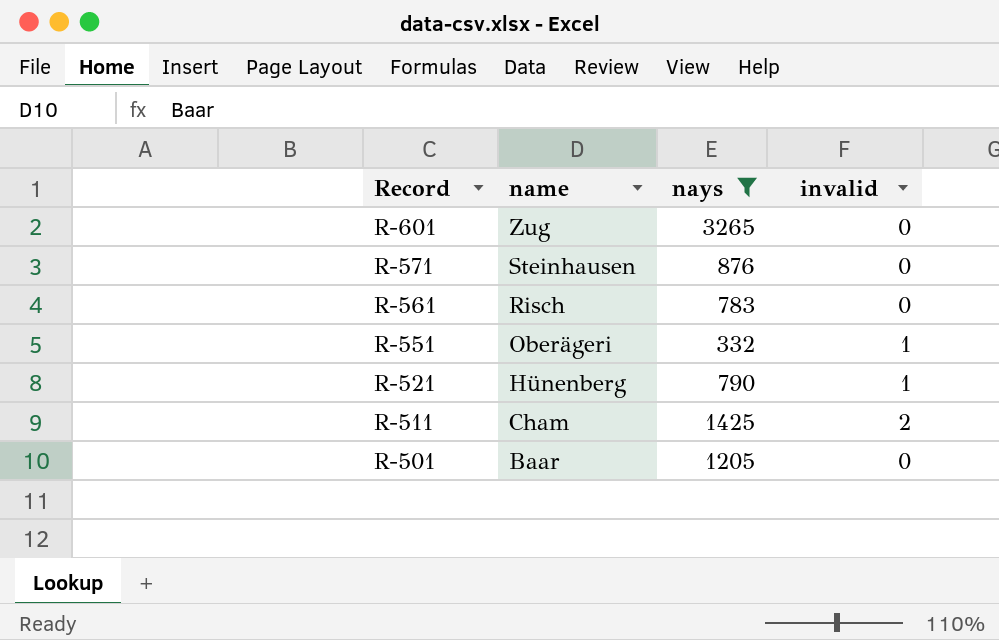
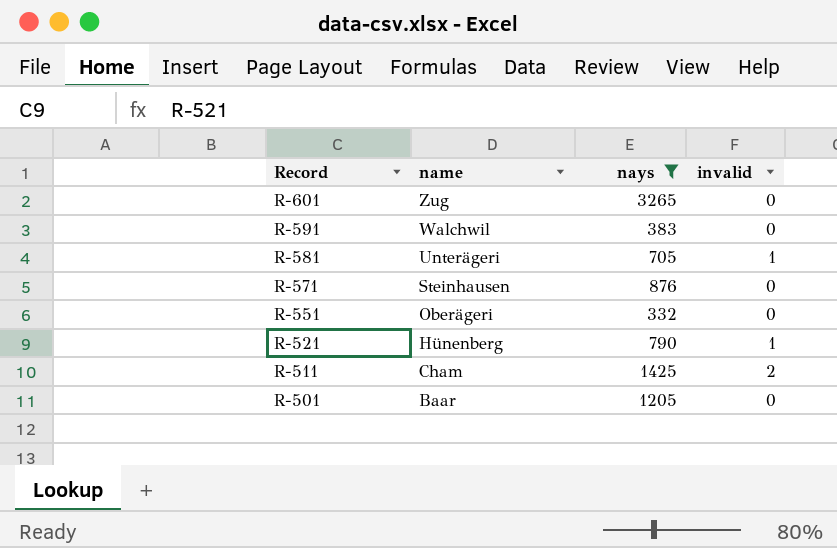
row R-561: Risch | 783 | 0 -> none
row R-591: none -> Walchwil | 383 | 0
row R-581: none -> Unterägeri | 705 | 1
R-551 | invalid: 1 -> 0

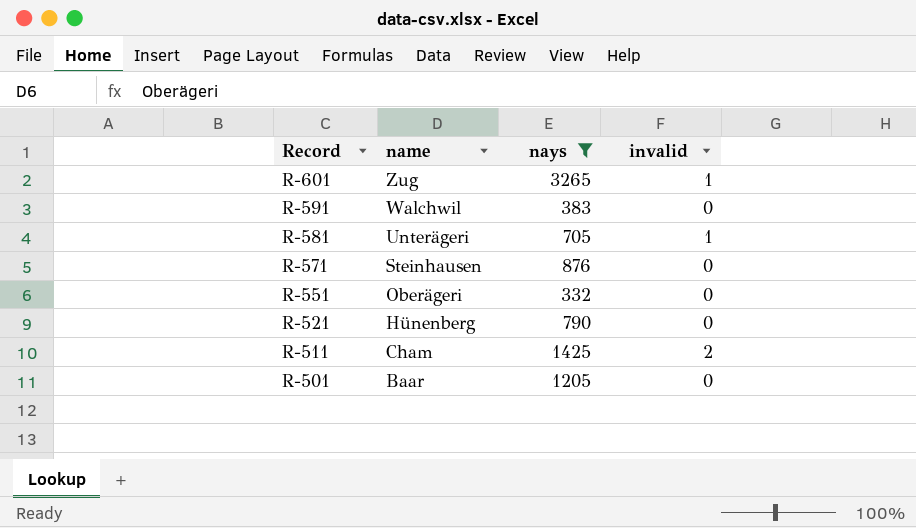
R-601 | invalid: 0 -> 1
R-521 | invalid: 1 -> 0

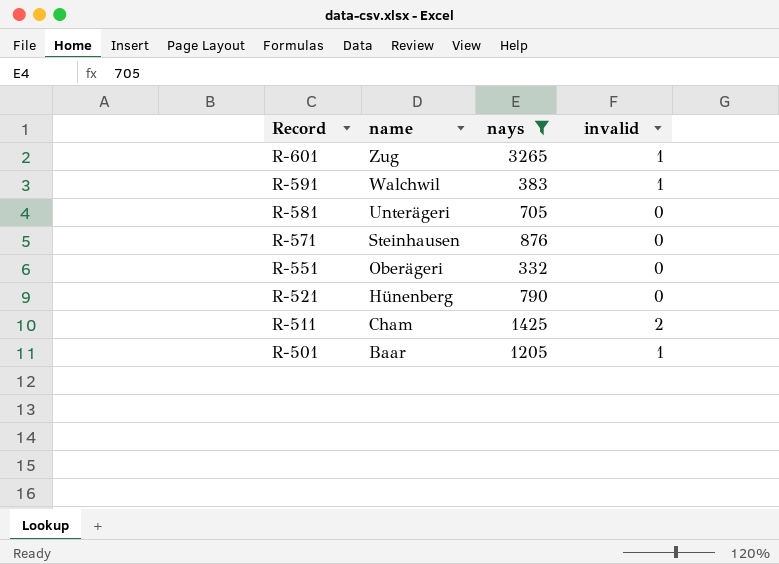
R-591 | invalid: 0 -> 1
R-581 | invalid: 1 -> 0
R-501 | invalid: 0 -> 1

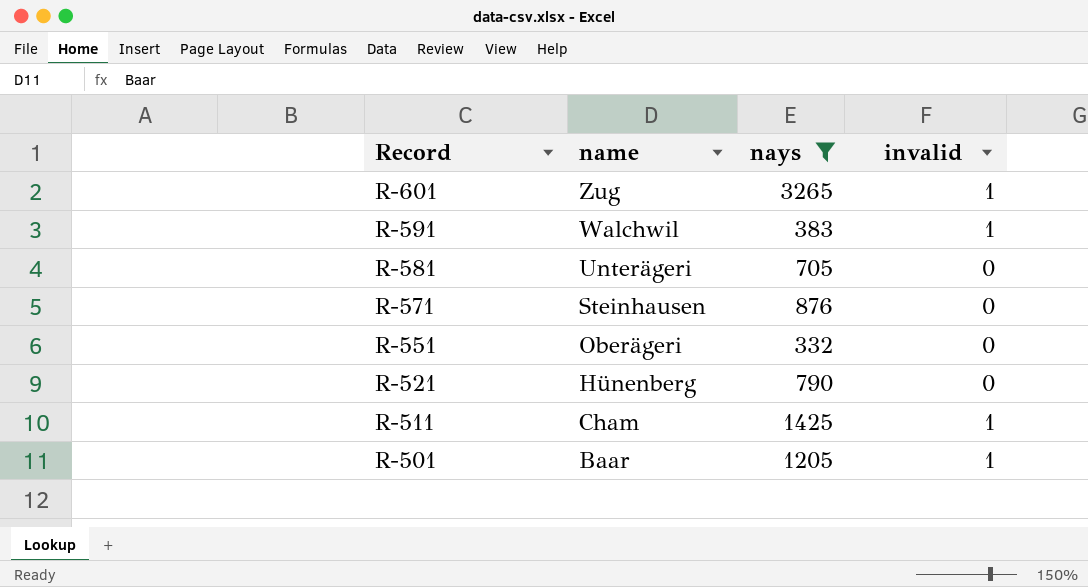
R-511 | invalid: 2 -> 1

